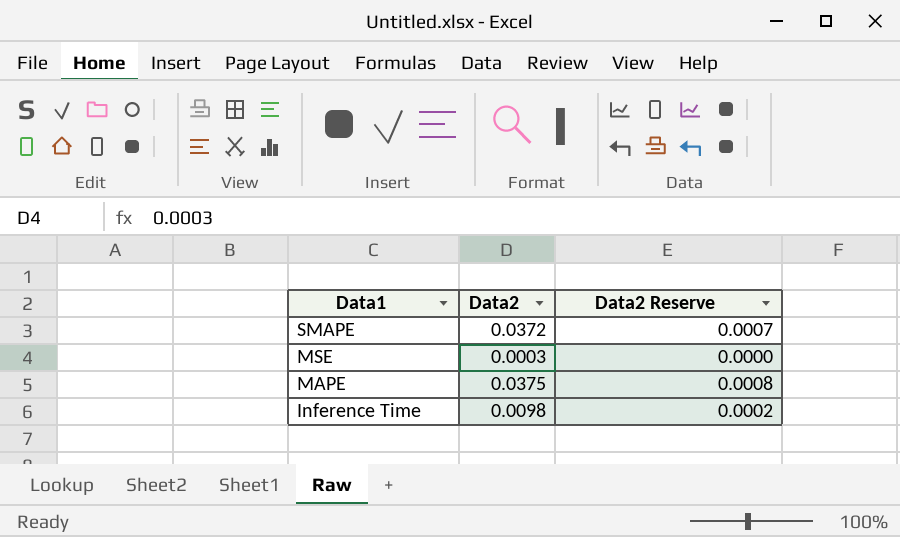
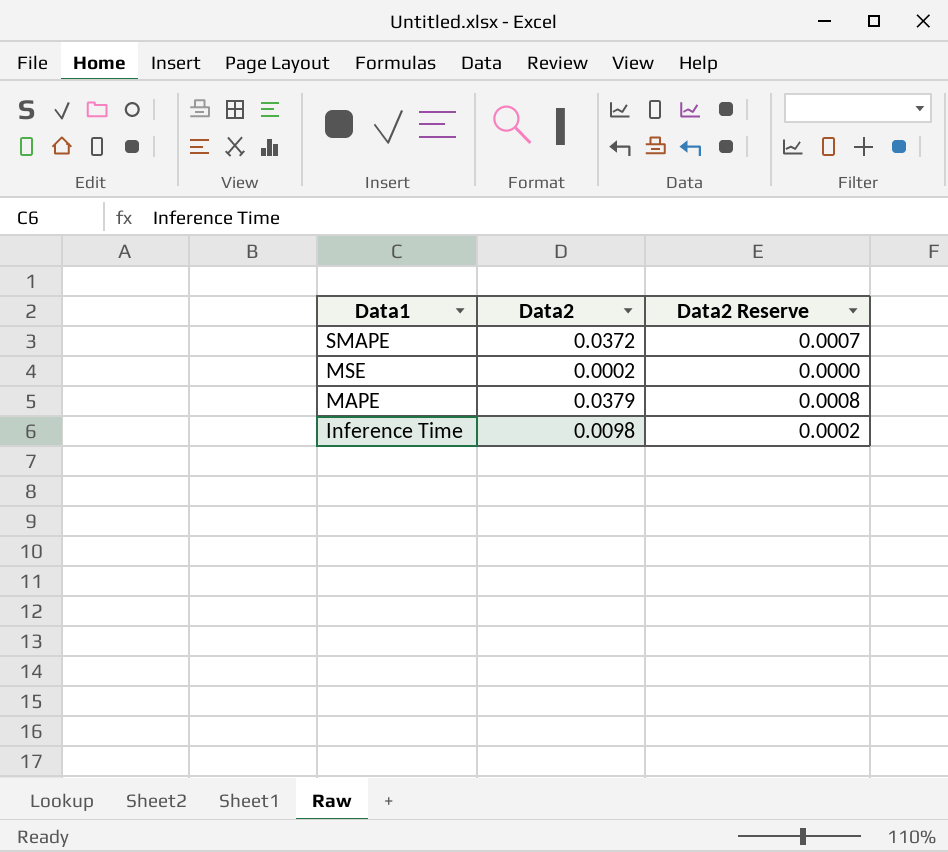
MSE | Data2: 0.0003 -> 0.0002
MAPE | Data2: 0.0375 -> 0.0379

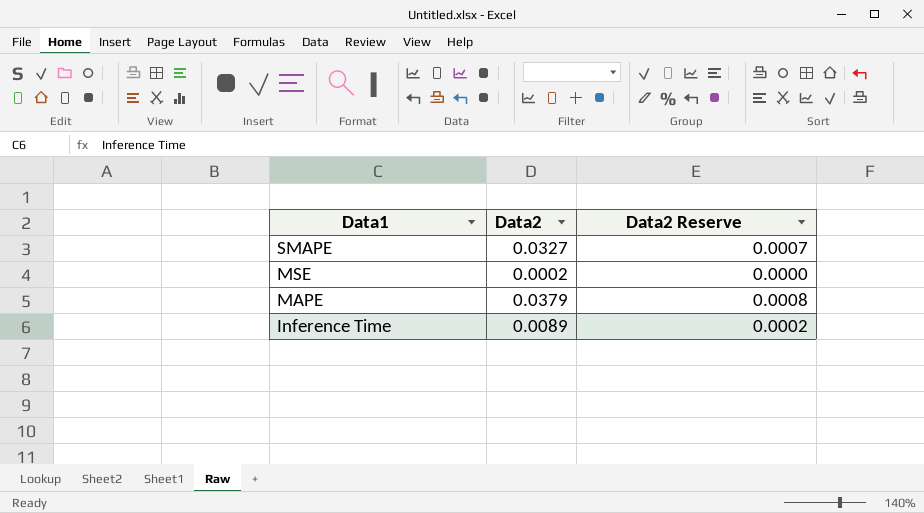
SMAPE | Data2: 0.0372 -> 0.0327
Inference Time | Data2: 0.0098 -> 0.0089

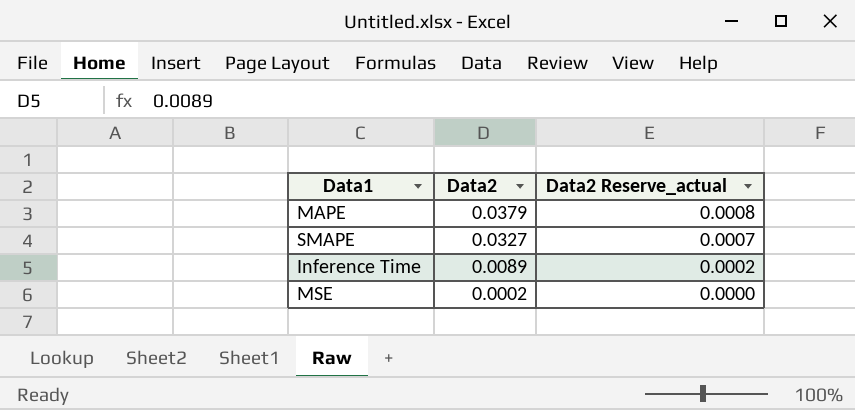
row order: Data1 descending -> Data2 descending
column name: Data2 Reserve -> Data2 Reserve_actual

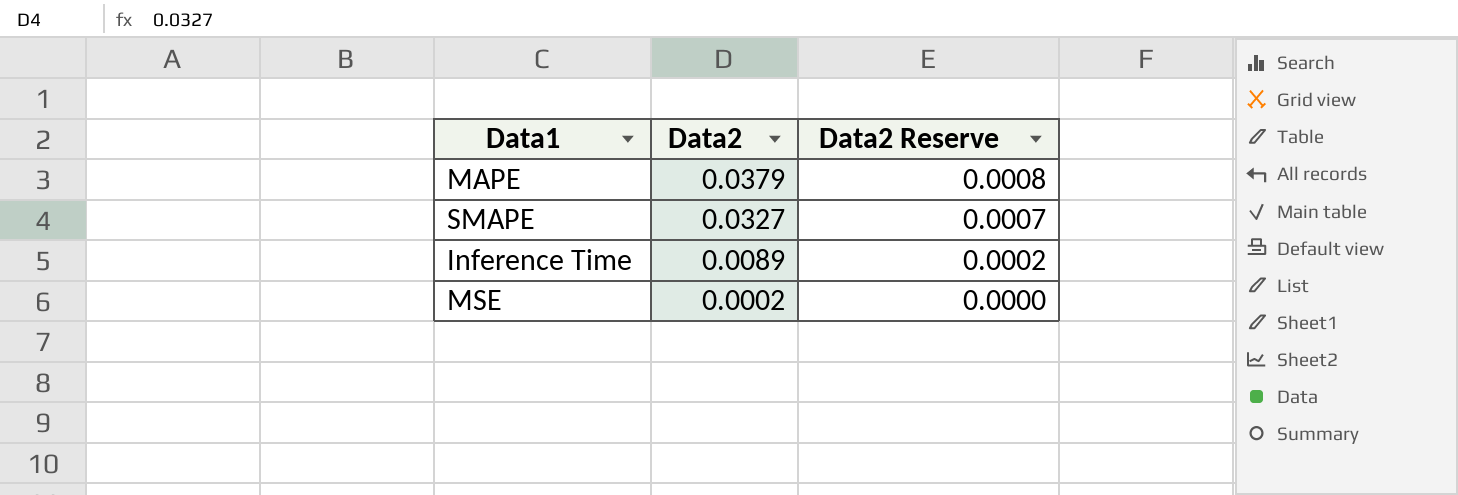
column name: Data2 Reserve_actual -> Data2 Reserve

